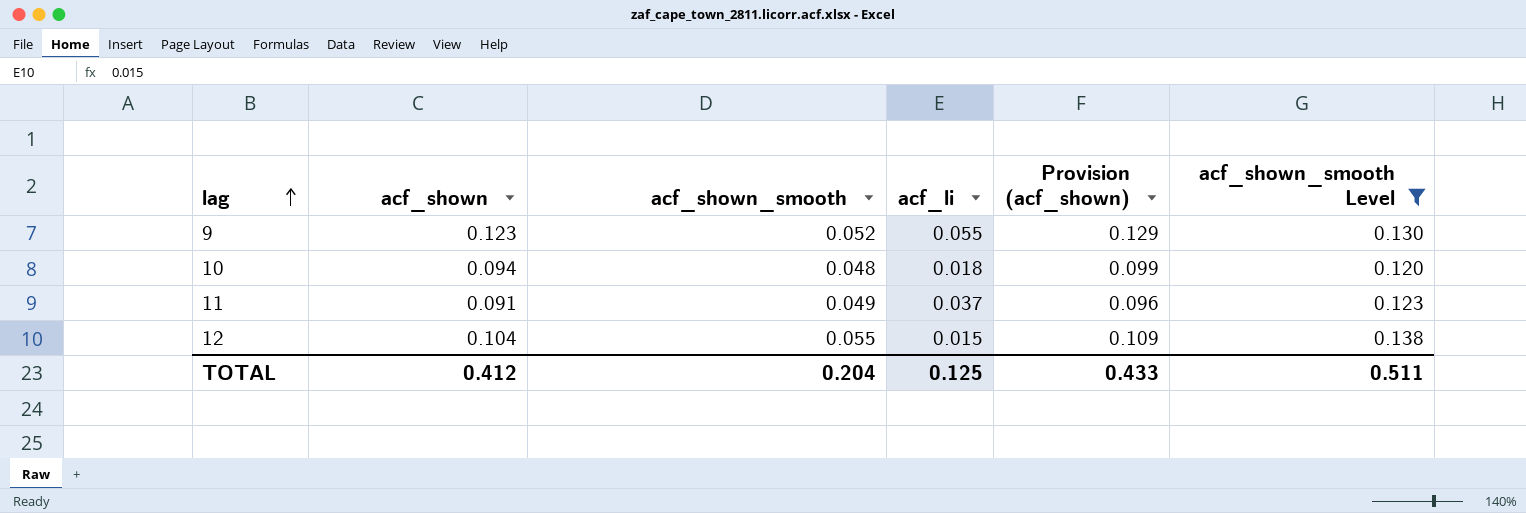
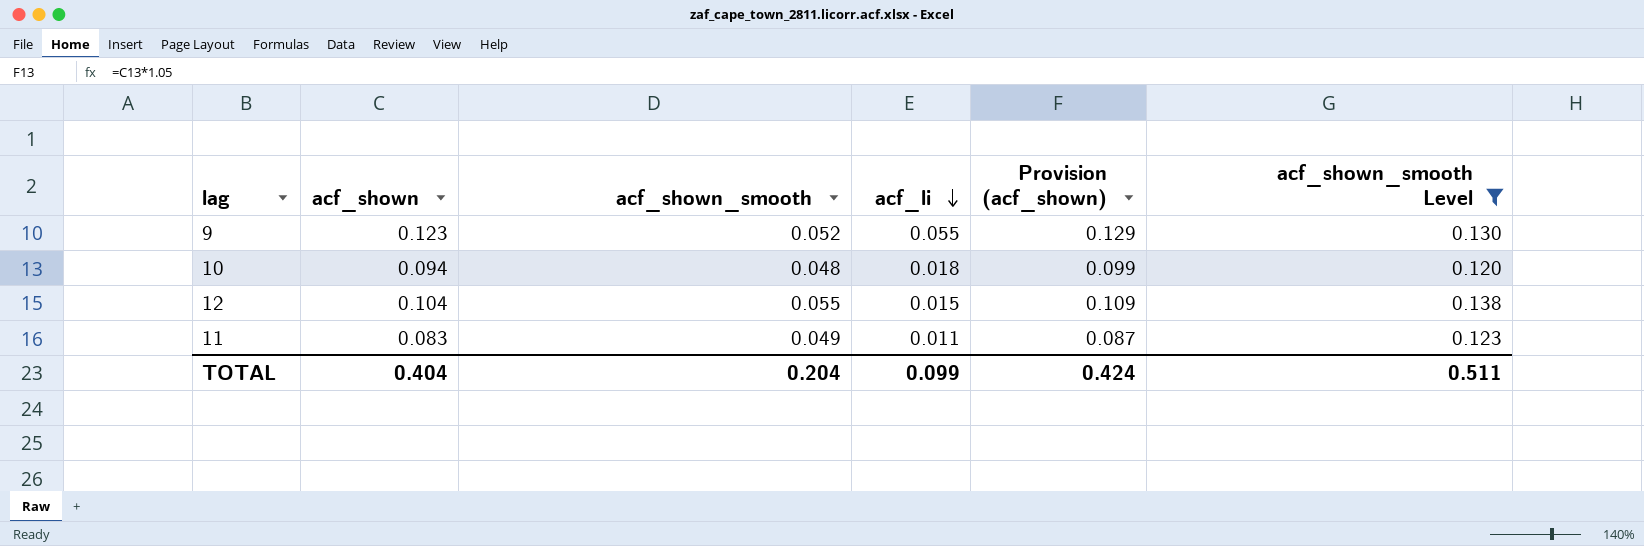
row order: lag ascending -> acf_li descending
11 | acf_shown: 0.091 -> 0.083
11 | acf_li: 0.037 -> 0.011
11 | Provision (acf_shown): 0.096 -> 0.087
TOTAL | acf_shown: 0.412 -> 0.404
TOTAL | acf_li: 0.125 -> 0.099
TOTAL | Provision (acf_shown): 0.433 -> 0.424

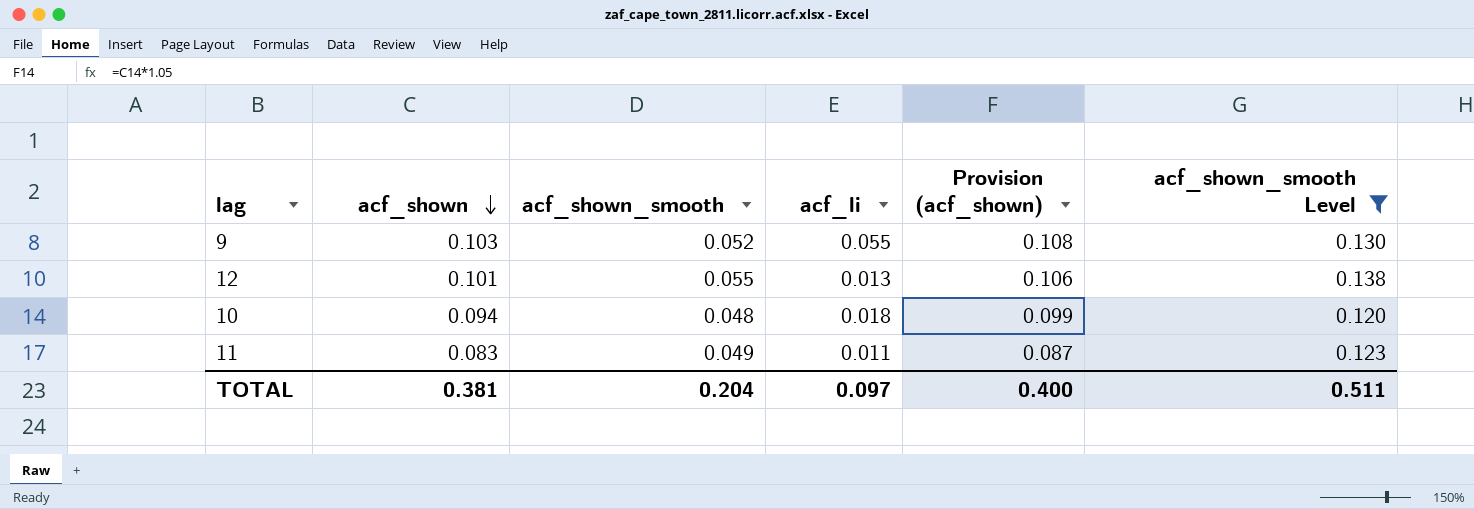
row order: acf_li descending -> acf_shown descending
9 | acf_shown: 0.123 -> 0.103
9 | Provision (acf_shown): 0.129 -> 0.108
12 | acf_shown: 0.104 -> 0.101
12 | acf_li: 0.015 -> 0.013
12 | Provision (acf_shown): 0.109 -> 0.106
TOTAL | acf_shown: 0.404 -> 0.381
TOTAL | acf_li: 0.099 -> 0.097
TOTAL | Provision (acf_shown): 0.424 -> 0.400

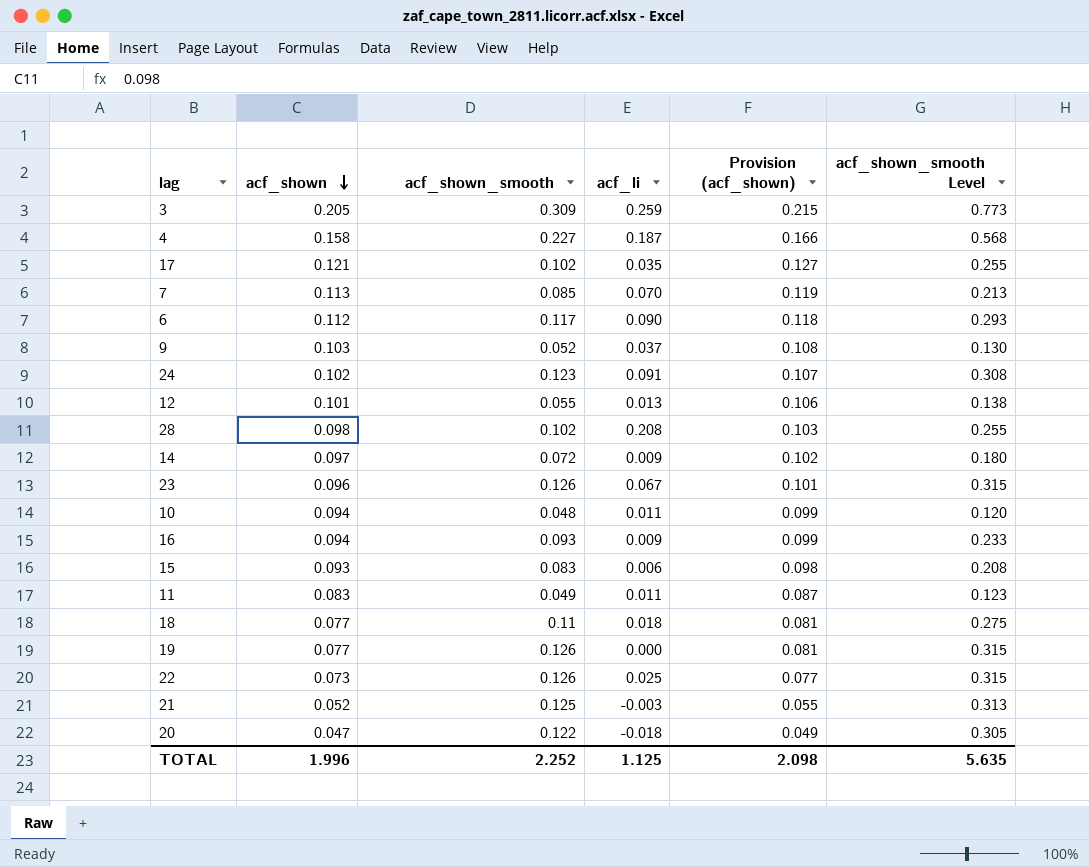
filter: acf_shown_smooth Level <= 0.138 -> none
9 | acf_li: 0.055 -> 0.037
10 | acf_li: 0.018 -> 0.011
TOTAL | acf_shown: 0.381 -> 1.996
TOTAL | acf_shown_smooth: 0.204 -> 2.252
TOTAL | acf_li: 0.097 -> 1.125
TOTAL | Provision (acf_shown): 0.400 -> 2.098
TOTAL | acf_shown_smooth Level: 0.511 -> 5.635

